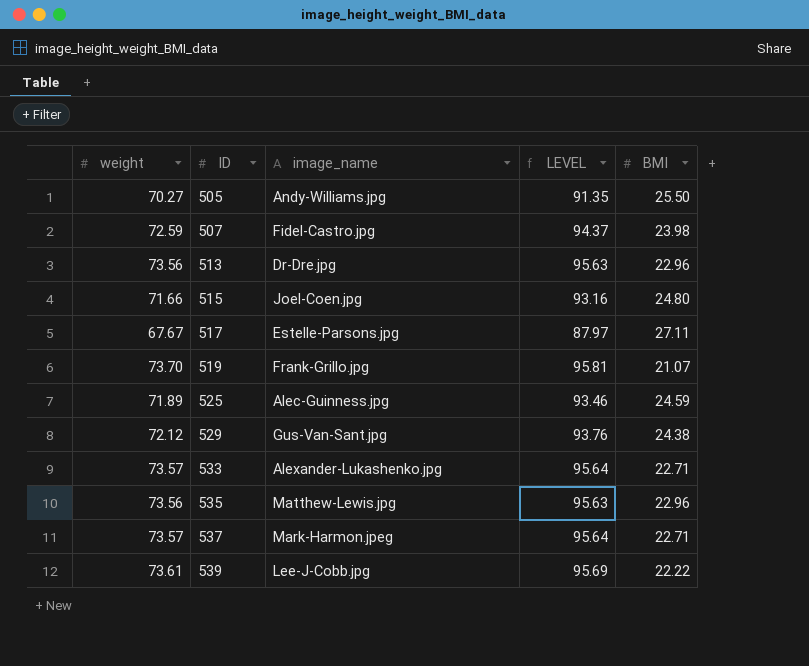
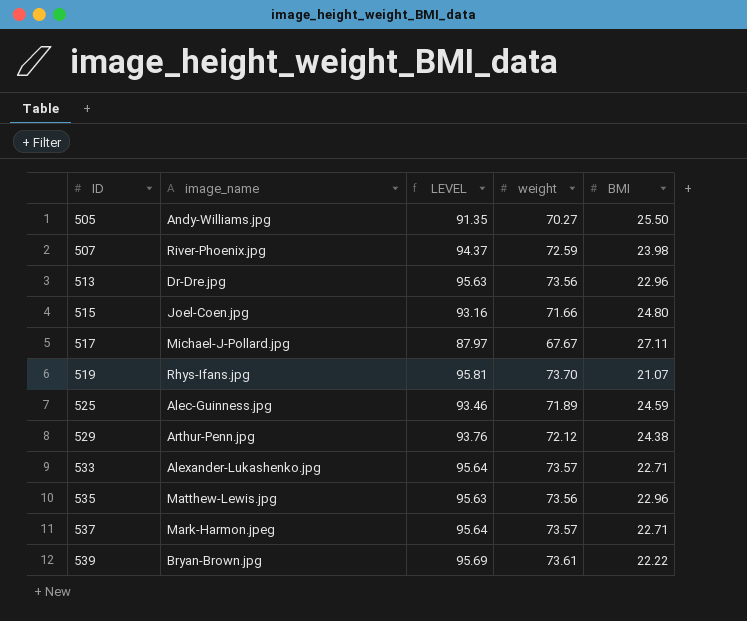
column weight | position: 1 -> 4
507 | image_name: Fidel-Castro.jpg -> River-Phoenix.jpg
517 | image_name: Estelle-Parsons.jpg -> Michael-J-Pollard.jpg
519 | image_name: Frank-Grillo.jpg -> Rhys-Ifans.jpg
529 | image_name: Gus-Van-Sant.jpg -> Arthur-Penn.jpg
539 | image_name: Lee-J-Cobb.jpg -> Bryan-Brown.jpg

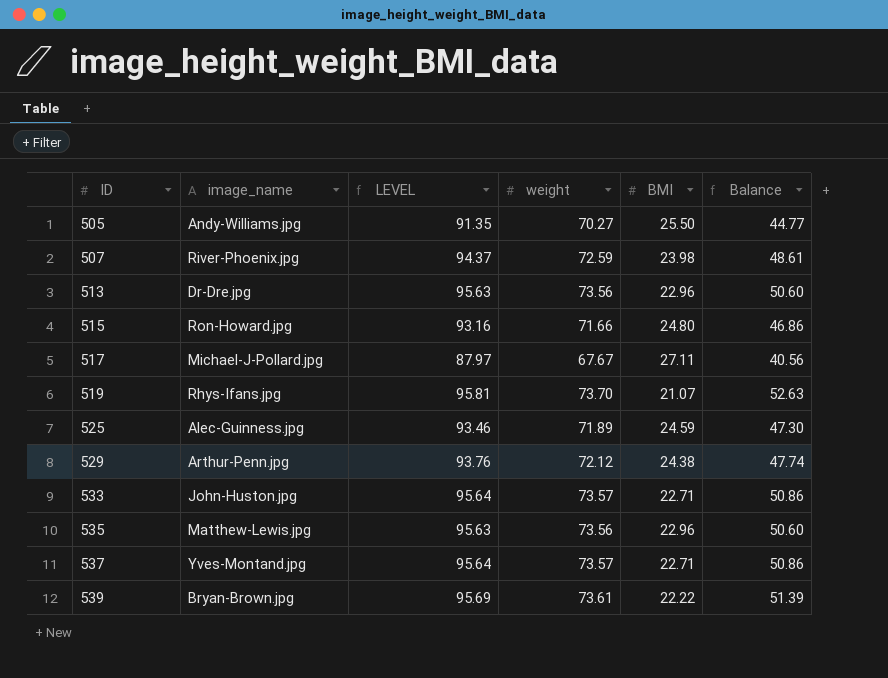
column Balance | formula: none -> [weight] - [BMI]
515 | image_name: Joel-Coen.jpg -> Ron-Howard.jpg
533 | image_name: Alexander-Lukashenko.jpg -> John-Huston.jpg
537 | image_name: Mark-Harmon.jpeg -> Yves-Montand.jpg

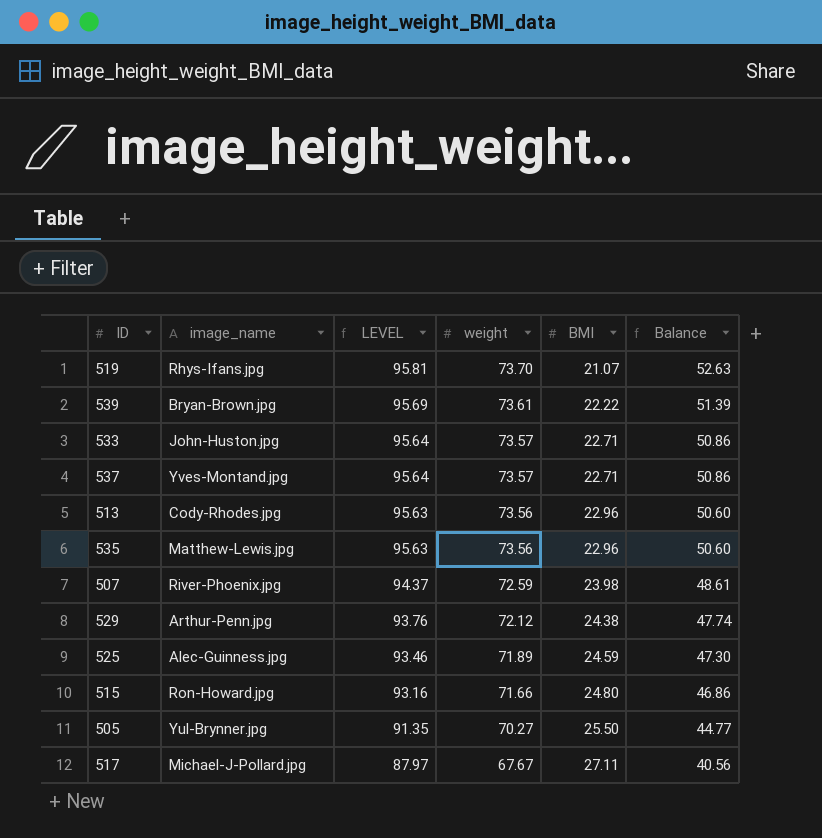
row order: ID ascending -> LEVEL descending
513 | image_name: Dr-Dre.jpg -> Cody-Rhodes.jpg
505 | image_name: Andy-Williams.jpg -> Yul-Brynner.jpg

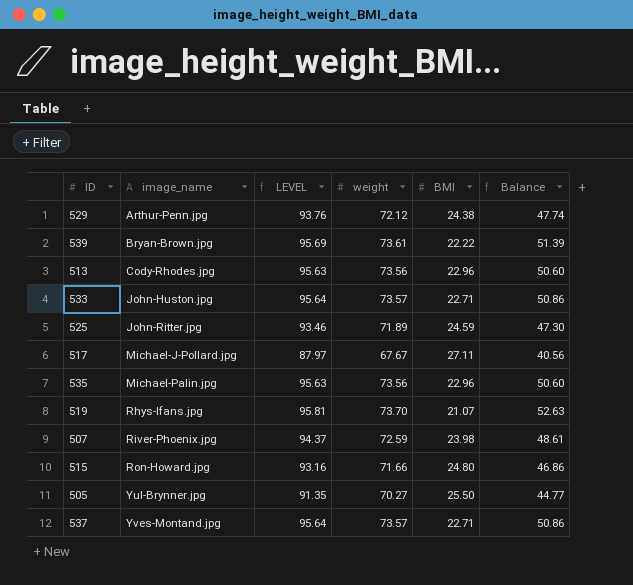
row order: LEVEL descending -> image_name ascending
525 | image_name: Alec-Guinness.jpg -> John-Ritter.jpg
535 | image_name: Matthew-Lewis.jpg -> Michael-Palin.jpg

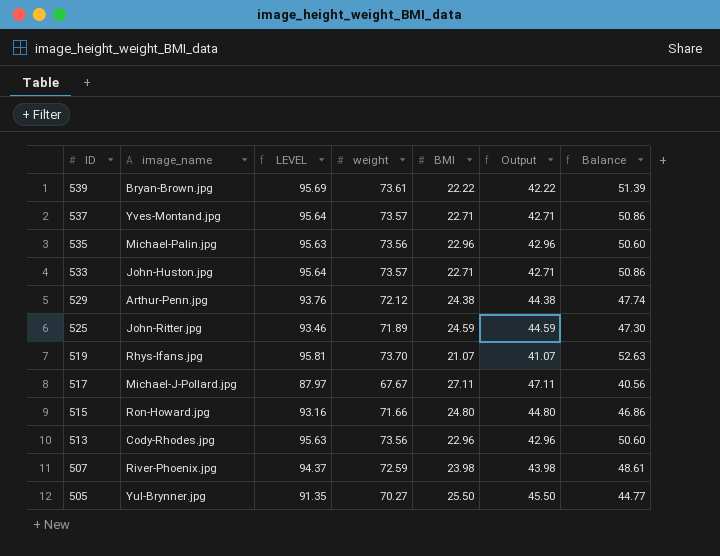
row order: image_name ascending -> ID descending
column Output | formula: none -> [BMI] + 20

